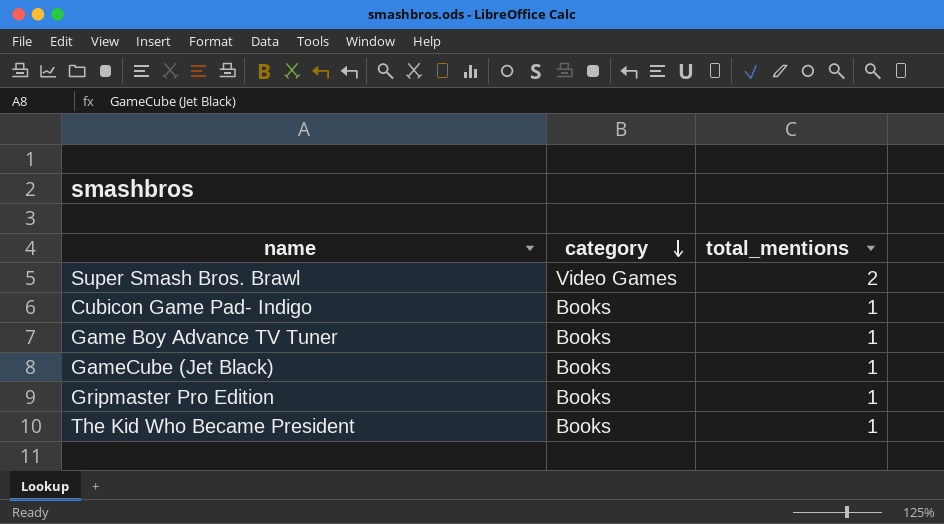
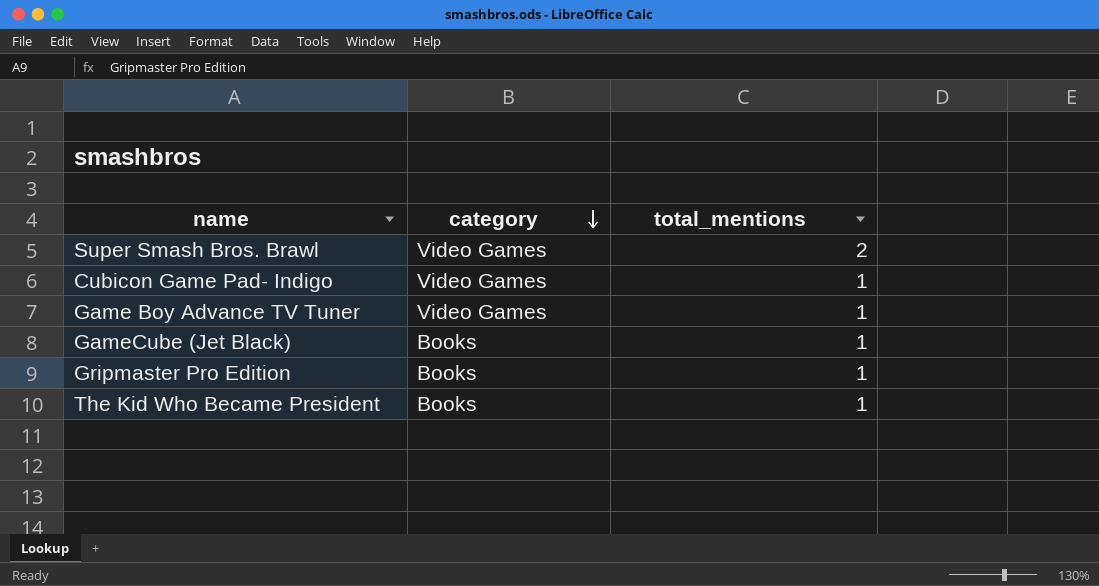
Cubicon Game Pad- Indigo | category: Books -> Video Games
Game Boy Advance TV Tuner | category: Books -> Video Games

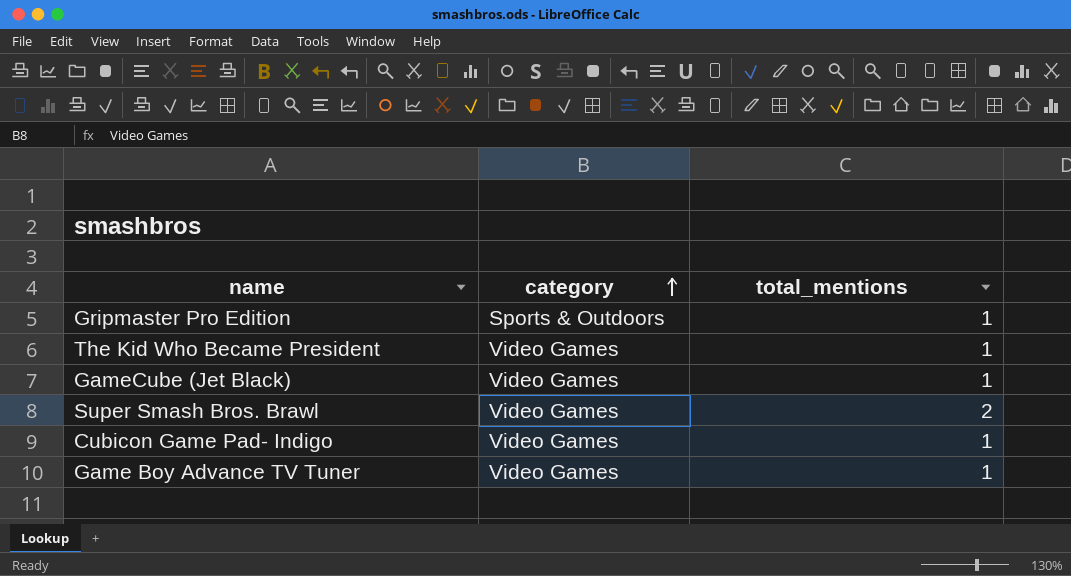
row order: category descending -> category ascending
Gripmaster Pro Edition | category: Books -> Sports & Outdoors
The Kid Who Became President | category: Books -> Video Games
GameCube (Jet Black) | category: Books -> Video Games

